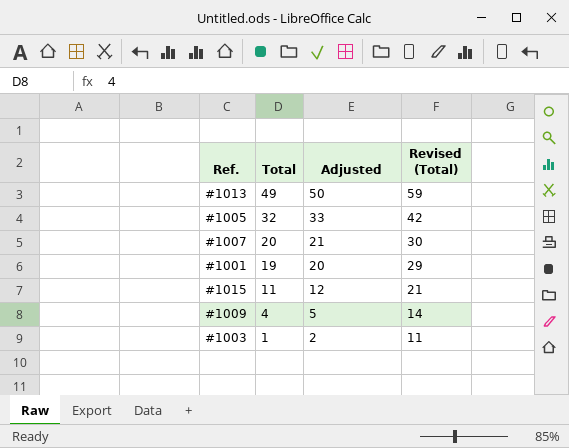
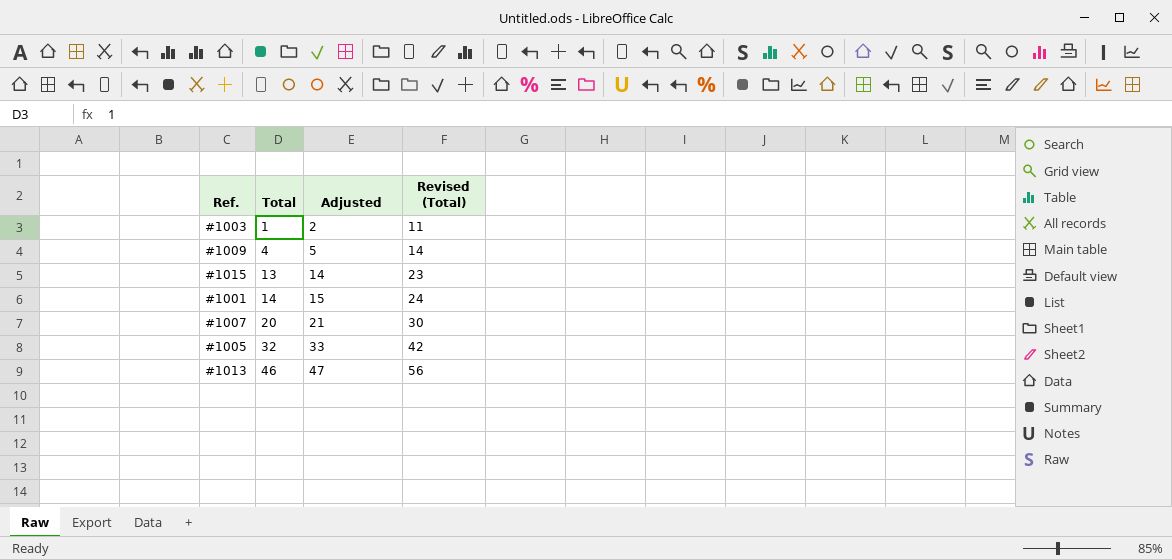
row order: Total descending -> Total ascending
#1015 | Total: 11 -> 13
#1015 | Adjusted: 12 -> 14
#1015 | Revised (Total): 21 -> 23
#1001 | Total: 19 -> 14
#1001 | Adjusted: 20 -> 15
#1001 | Revised (Total): 29 -> 24
#1013 | Total: 49 -> 46
#1013 | Adjusted: 50 -> 47
#1013 | Revised (Total): 59 -> 56

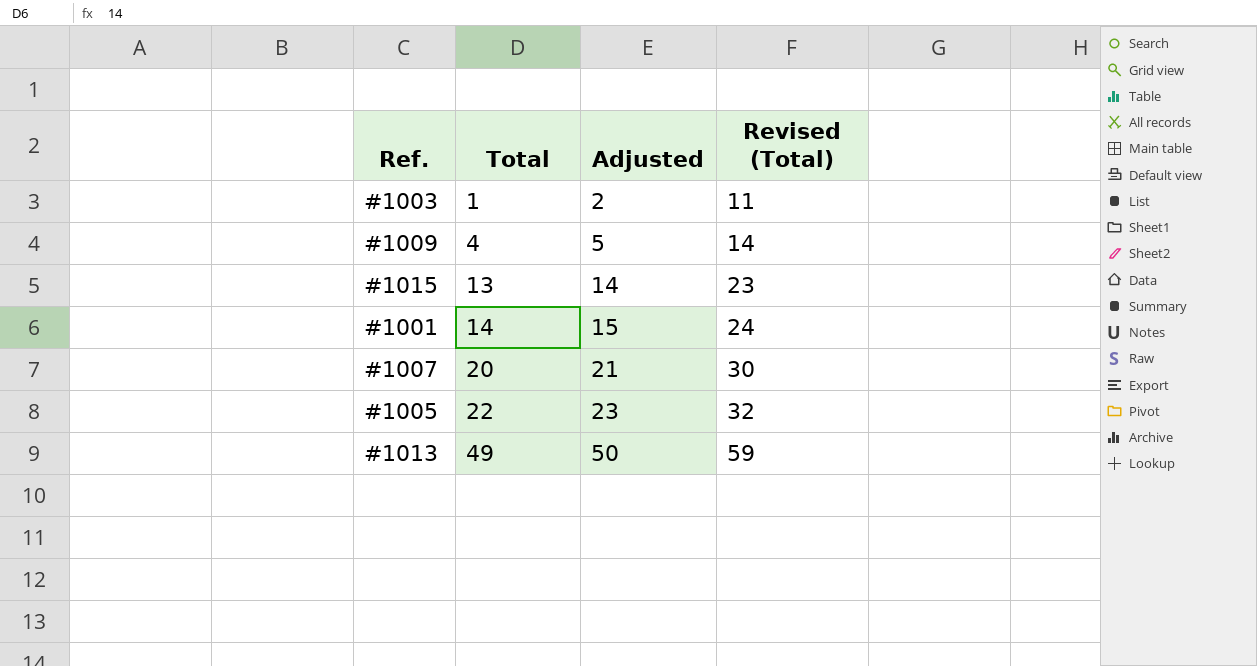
#1005 | Total: 32 -> 22
#1005 | Adjusted: 33 -> 23
#1005 | Revised (Total): 42 -> 32
#1013 | Total: 46 -> 49
#1013 | Adjusted: 47 -> 50
#1013 | Revised (Total): 56 -> 59

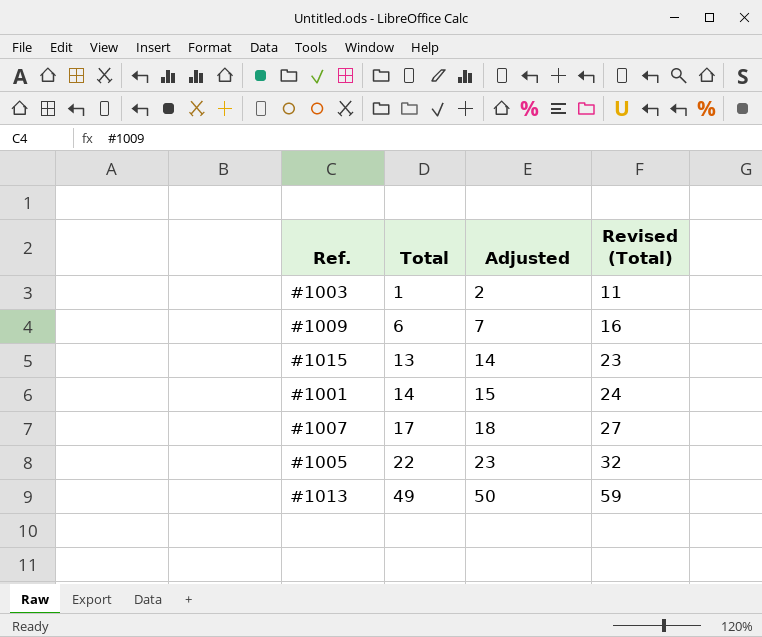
#1009 | Total: 4 -> 6
#1009 | Adjusted: 5 -> 7
#1009 | Revised (Total): 14 -> 16
#1007 | Total: 20 -> 17
#1007 | Adjusted: 21 -> 18
#1007 | Revised (Total): 30 -> 27

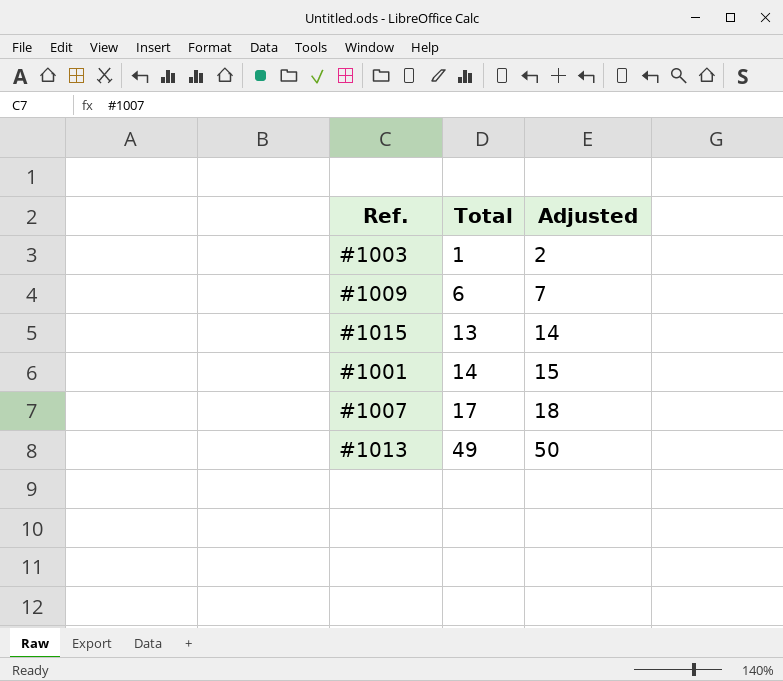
column Revised (Total) | formula: [Total] + 10 -> none
row #1005: 22 | 23 | 32 -> none

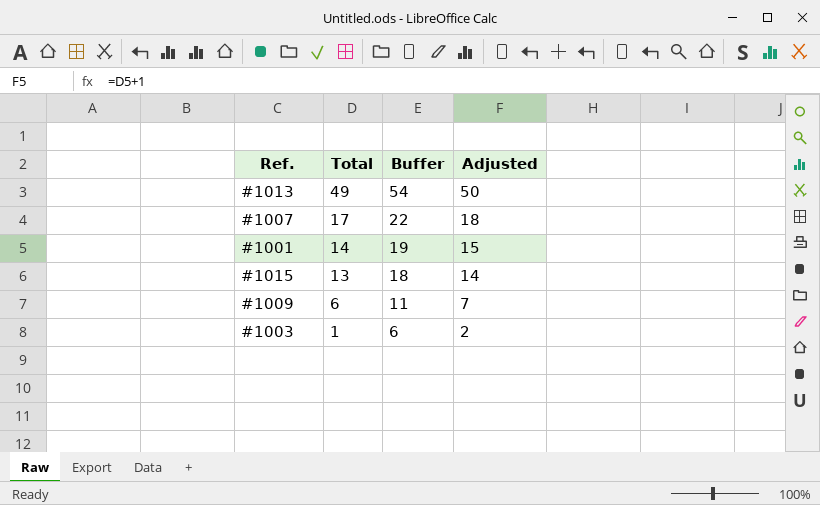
row order: Total ascending -> Total descending
column Buffer | formula: none -> [Total] + 5

